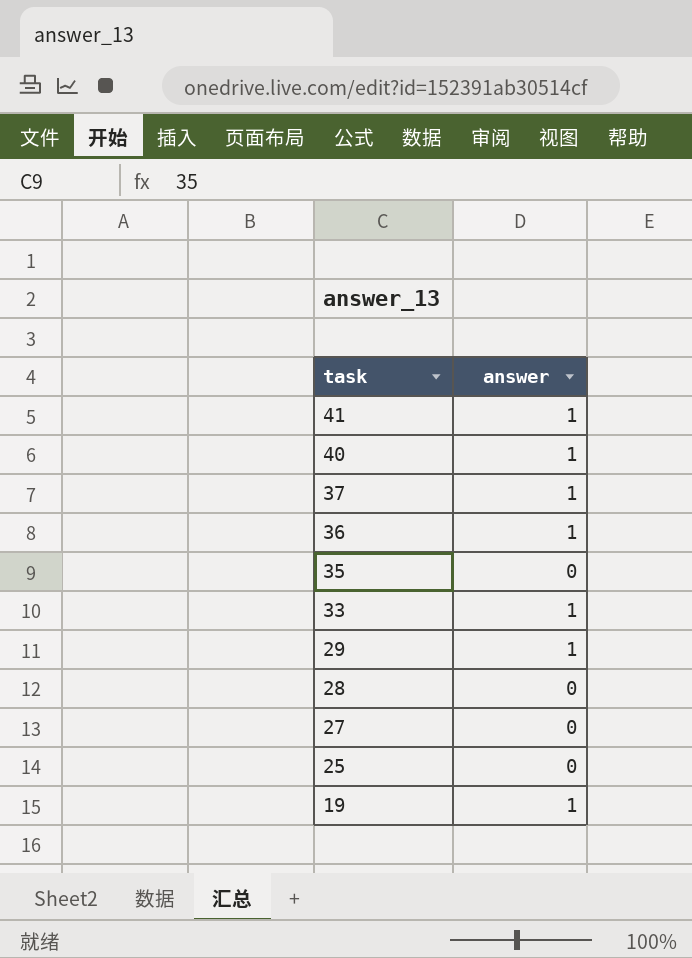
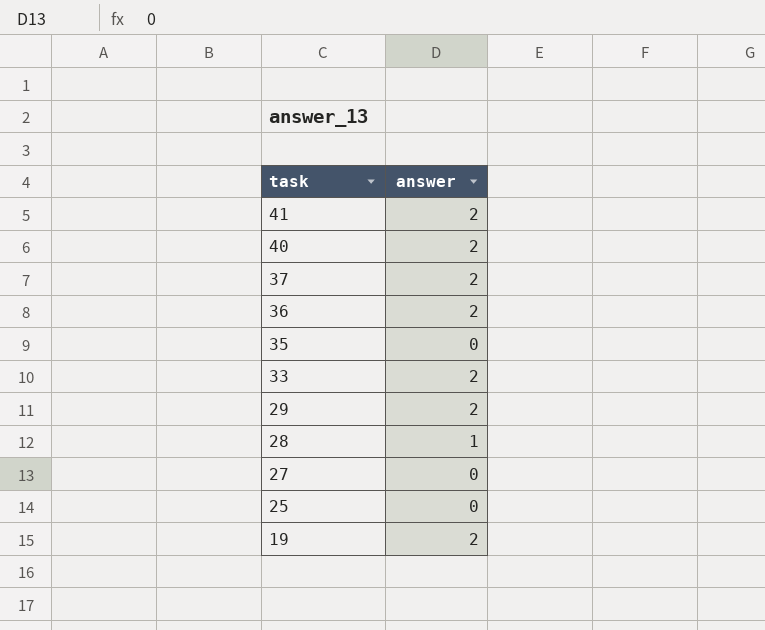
41 | answer: 1 -> 2
40 | answer: 1 -> 2
37 | answer: 1 -> 2
36 | answer: 1 -> 2
33 | answer: 1 -> 2
29 | answer: 1 -> 2
28 | answer: 0 -> 1
19 | answer: 1 -> 2

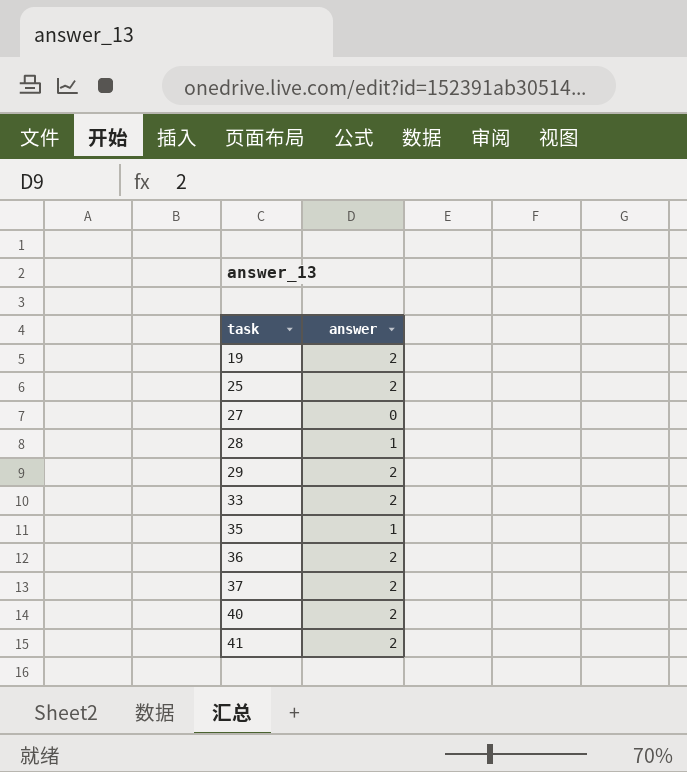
row order: task descending -> task ascending
25 | answer: 0 -> 2
35 | answer: 0 -> 1

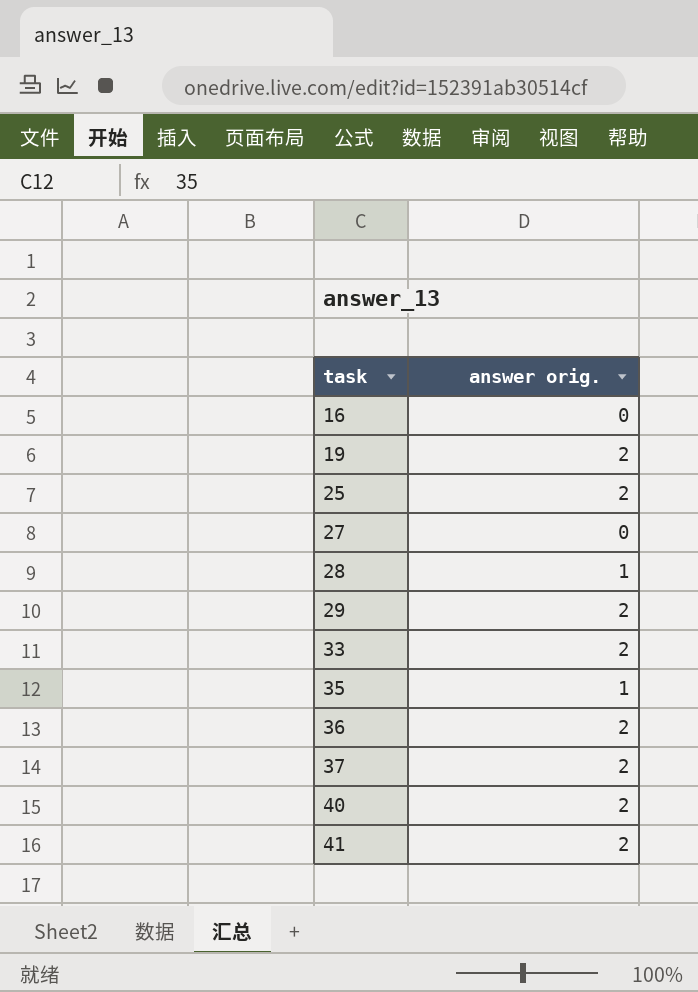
column name: answer -> answer orig.
row 16: none -> 0

